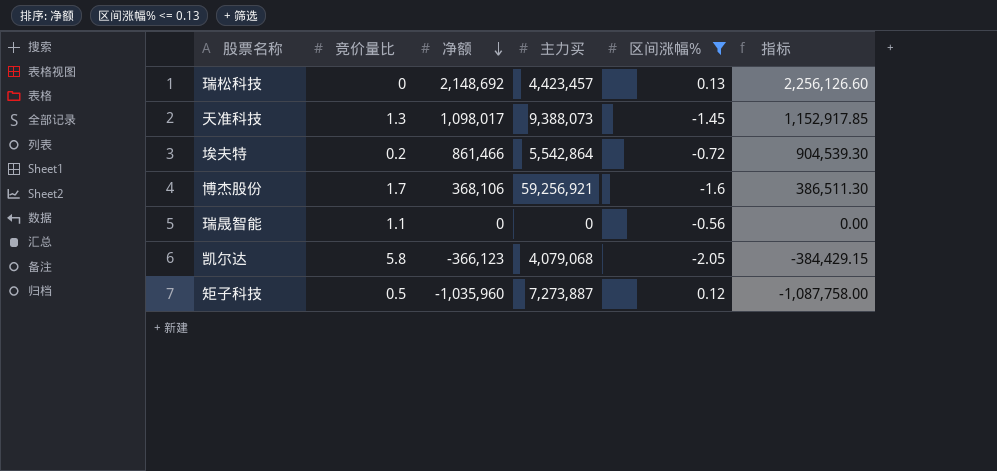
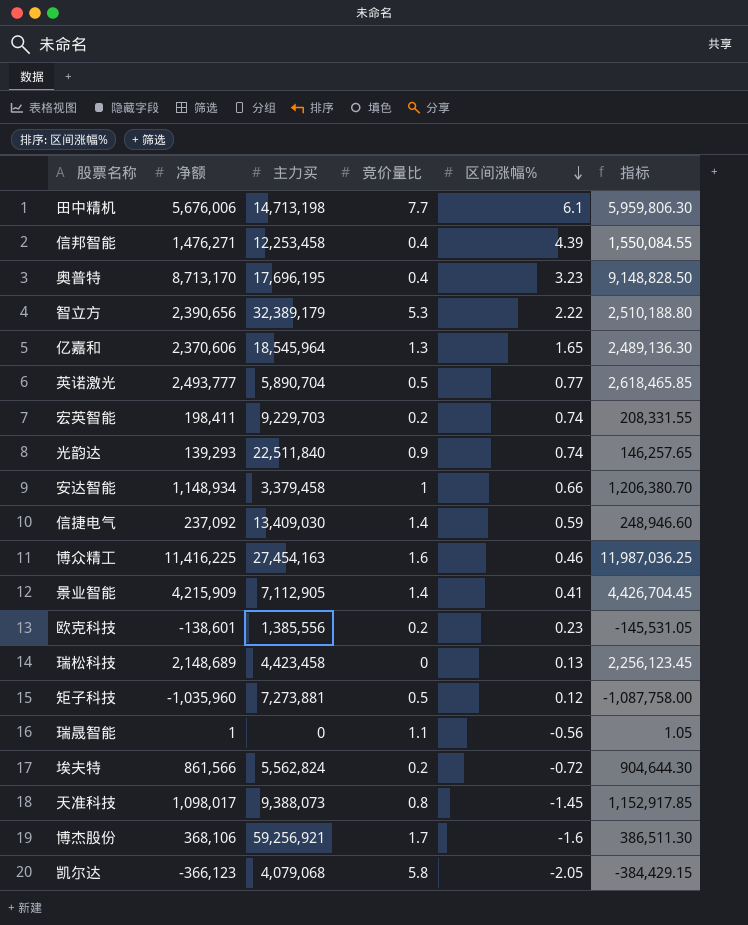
filter: 区间涨幅% <= 0.13 -> none
row order: 净额 descending -> 区间涨幅% descending
column 竞价量比 | position: 2 -> 4
瑞松科技 | 净额: 2,148,692 -> 2,148,689
瑞松科技 | 主力买: 4,423,457 -> 4,423,458
瑞松科技 | 指标: 2,256,126.60 -> 2,256,123.45
矩子科技 | 主力买: 7,273,887 -> 7,273,881
瑞晟智能 | 净额: 0 -> 1
瑞晟智能 | 指标: 0.00 -> 1.05
埃夫特 | 净额: 861,466 -> 861,566
埃夫特 | 主力买: 5,542,864 -> 5,562,824
埃夫特 | 指标: 904,539.30 -> 904,644.30
天准科技 | 竞价量比: 1.3 -> 0.8

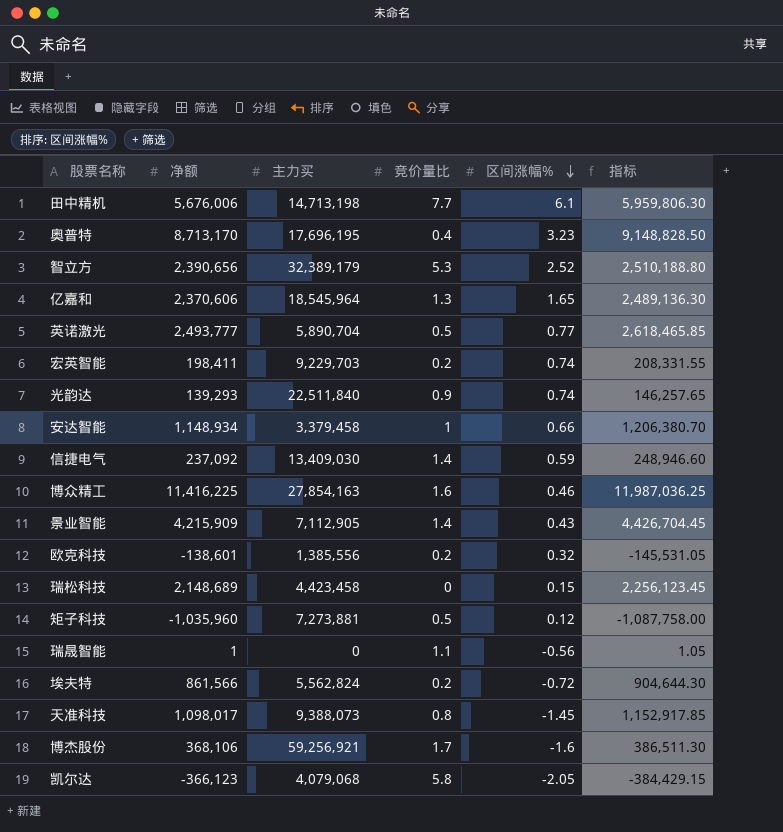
row 信邦智能: 1,476,271 | 12,253,458 | 0.4 | 4.39 | 1,550,084.55 -> none
智立方 | 区间涨幅%: 2.22 -> 2.52
博众精工 | 主力买: 27,454,163 -> 27,854,163
景业智能 | 区间涨幅%: 0.41 -> 0.43
欧克科技 | 区间涨幅%: 0.23 -> 0.32
瑞松科技 | 区间涨幅%: 0.13 -> 0.15

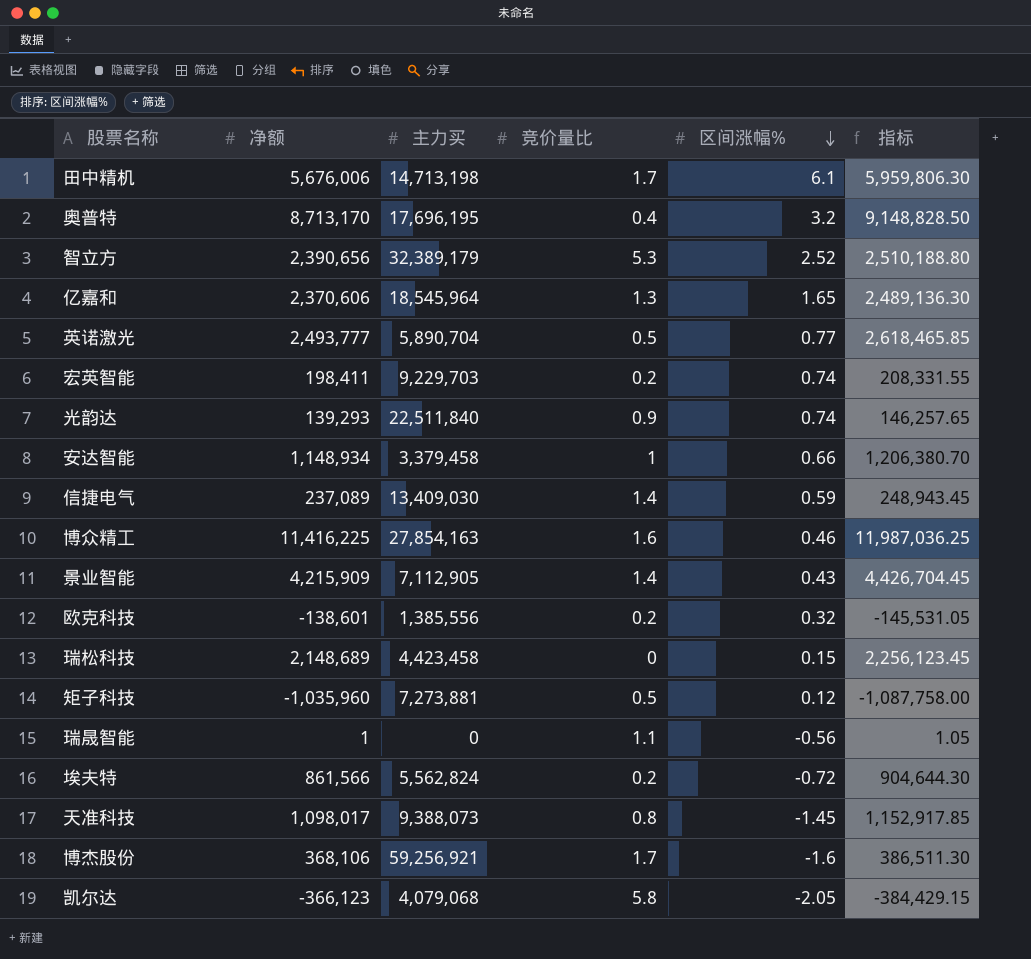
田中精机 | 竞价量比: 7.7 -> 1.7
奥普特 | 区间涨幅%: 3.23 -> 3.2
信捷电气 | 净额: 237,092 -> 237,089
信捷电气 | 指标: 248,946.60 -> 248,943.45

